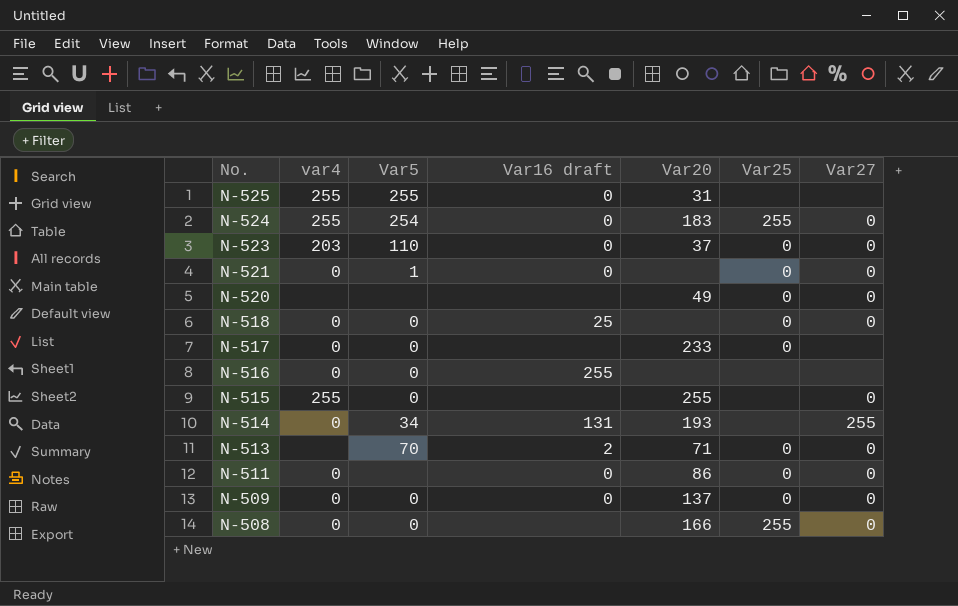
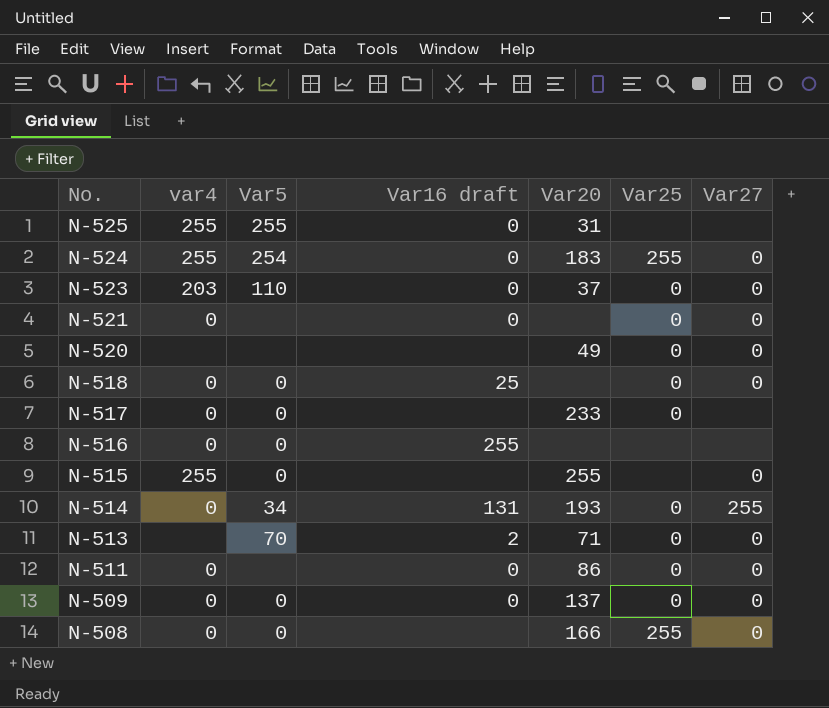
N-521 | Var5: 1 -> none
N-514 | Var25: none -> 0

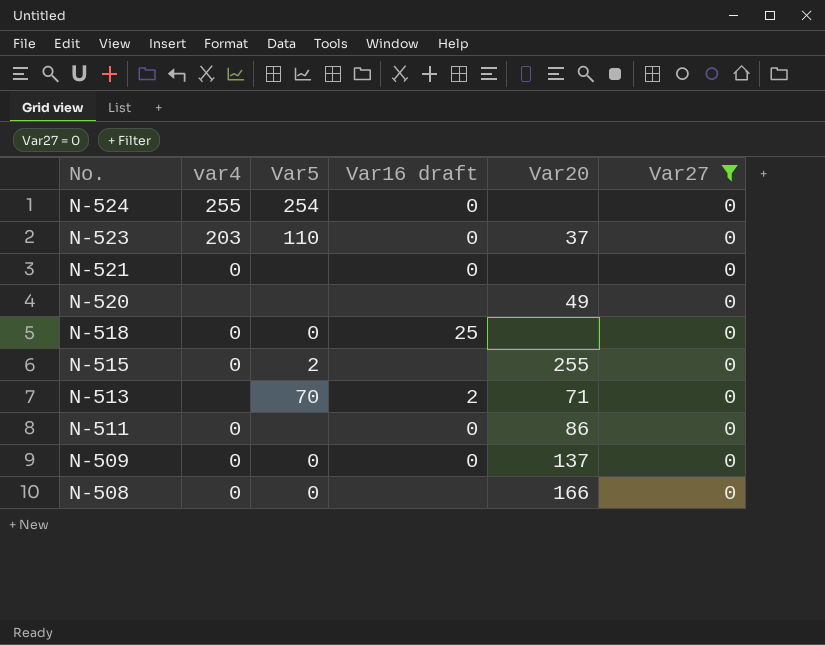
filter: none -> Var27 = 0
column Var25 | position: 6 -> none
N-524 | Var20: 183 -> none
N-515 | var4: 255 -> 0
N-515 | Var5: 0 -> 2

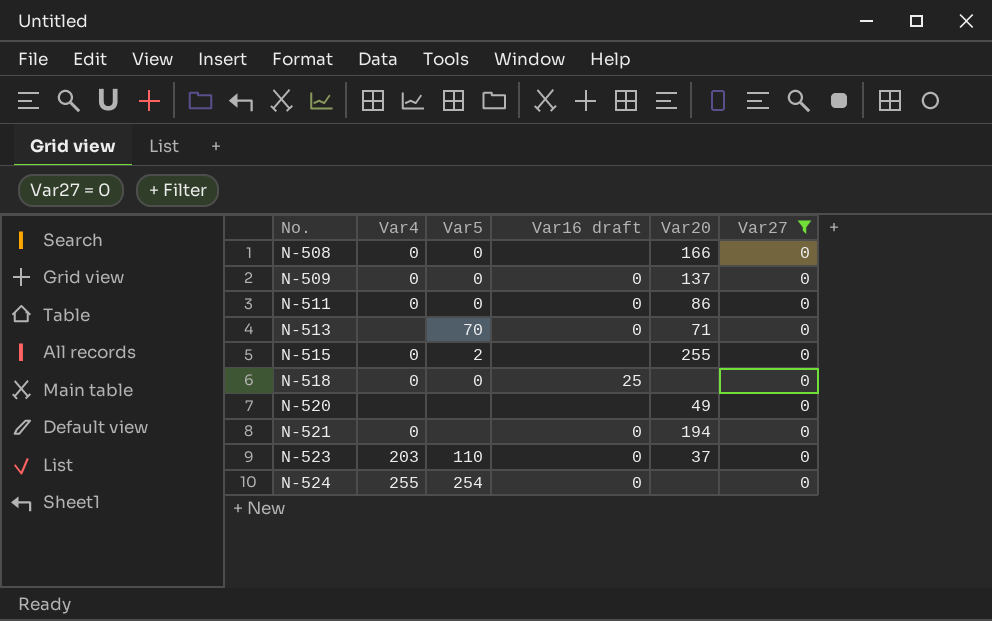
row order: No. descending -> No. ascending
column name: var4 -> Var4
N-511 | Var5: none -> 0
N-513 | Var16 draft: 2 -> 0
N-521 | Var20: none -> 194

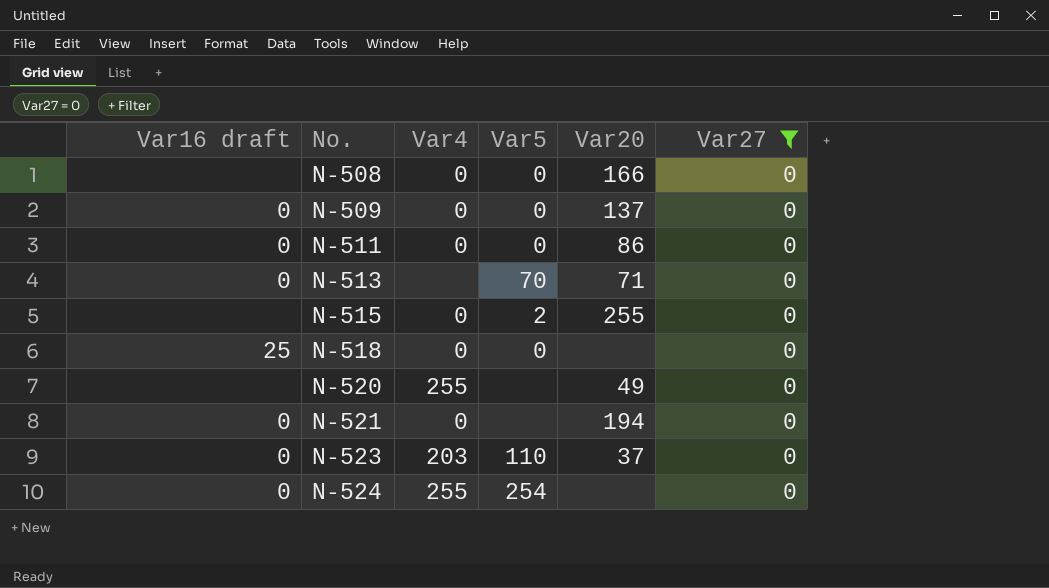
column Var16 draft | position: 4 -> 1
N-520 | Var4: none -> 255

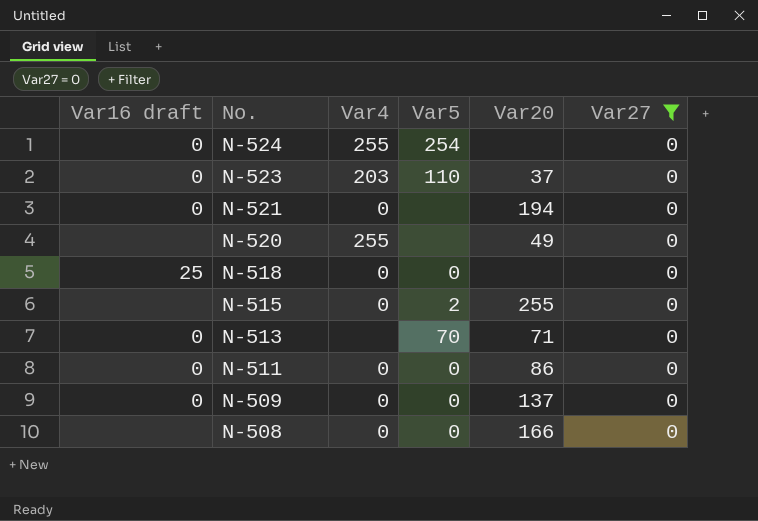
row order: No. ascending -> No. descending

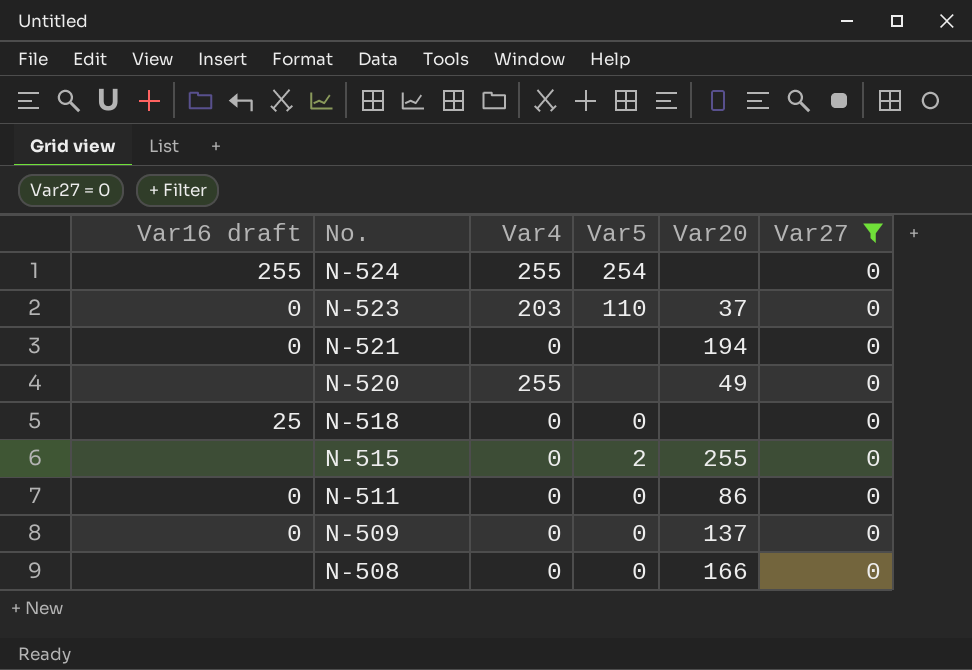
row N-513: 0 | none | 70 | 71 | 0 -> none
N-524 | Var16 draft: 0 -> 255

